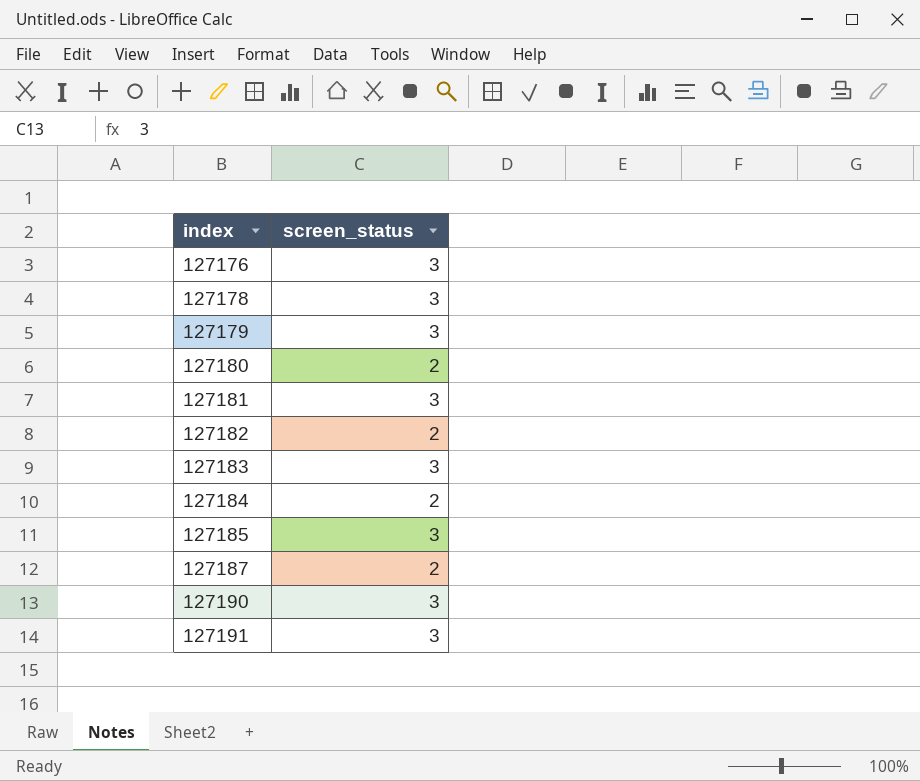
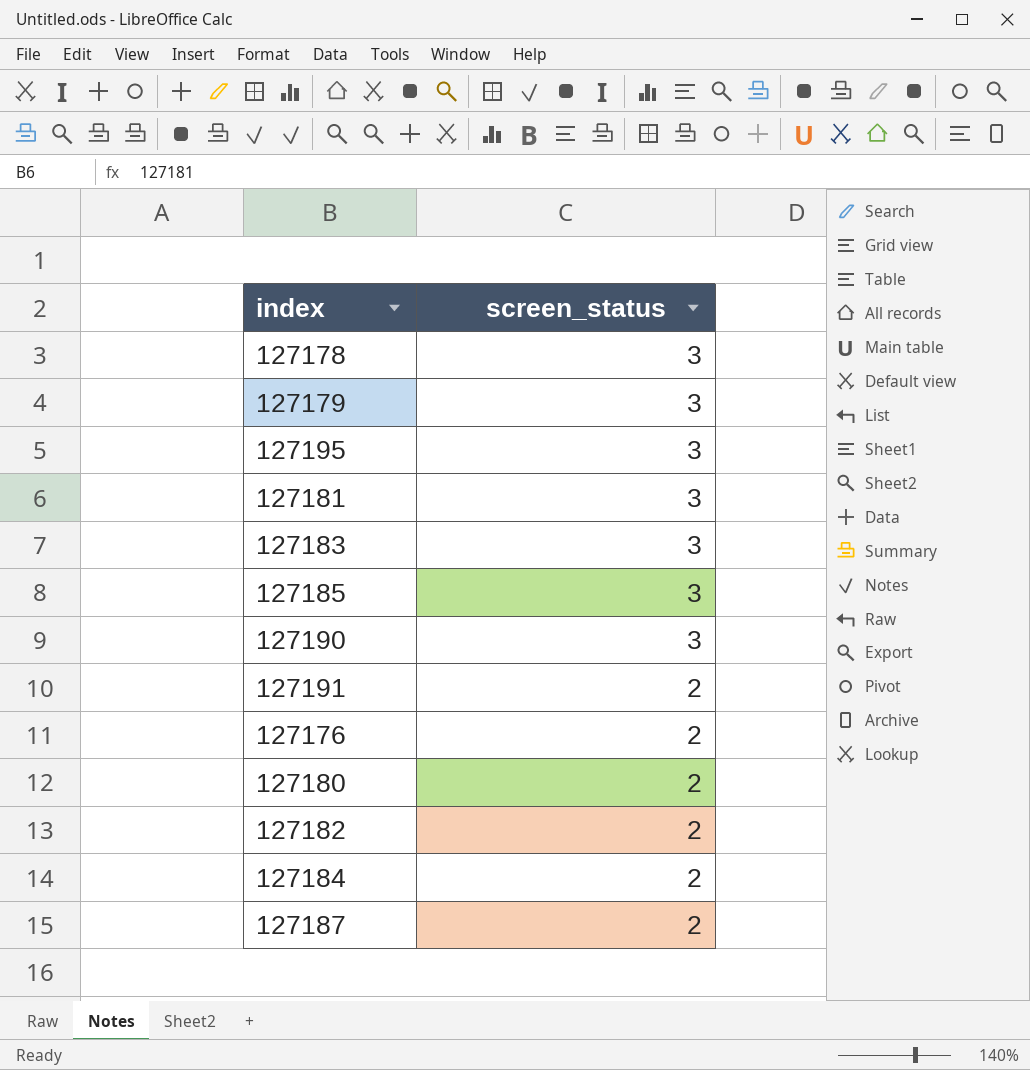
row order: index ascending -> screen_status descending
row 127195: none -> 3
127191 | screen_status: 3 -> 2
127176 | screen_status: 3 -> 2

